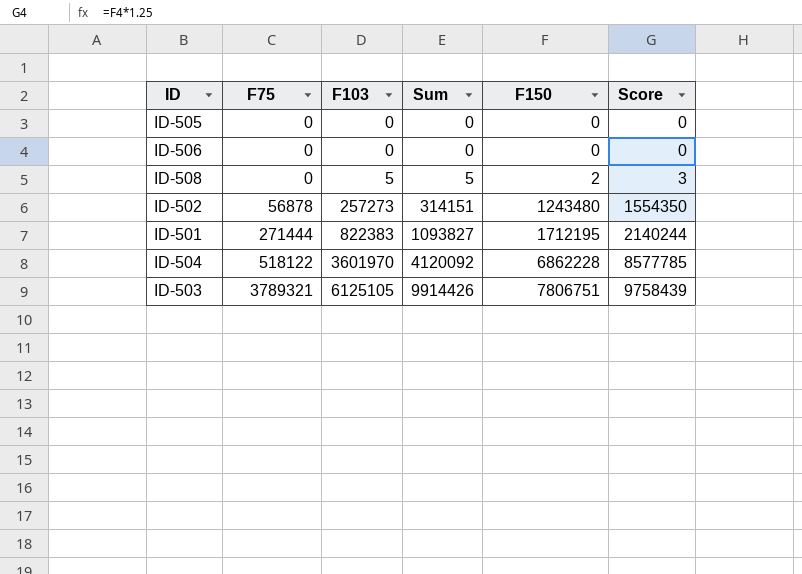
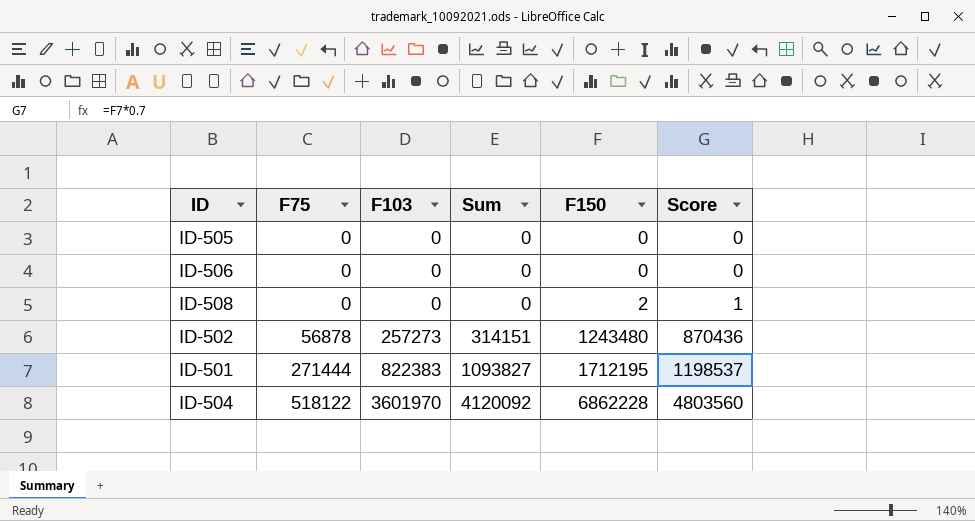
column Score | formula: [F150] * 1.25 -> [F150] * 0.7
row ID-503: 3789321 | 6125105 | 9914426 | 7806751 | 9758439 -> none
ID-508 | F103: 5 -> 0
ID-508 | Sum: 5 -> 0

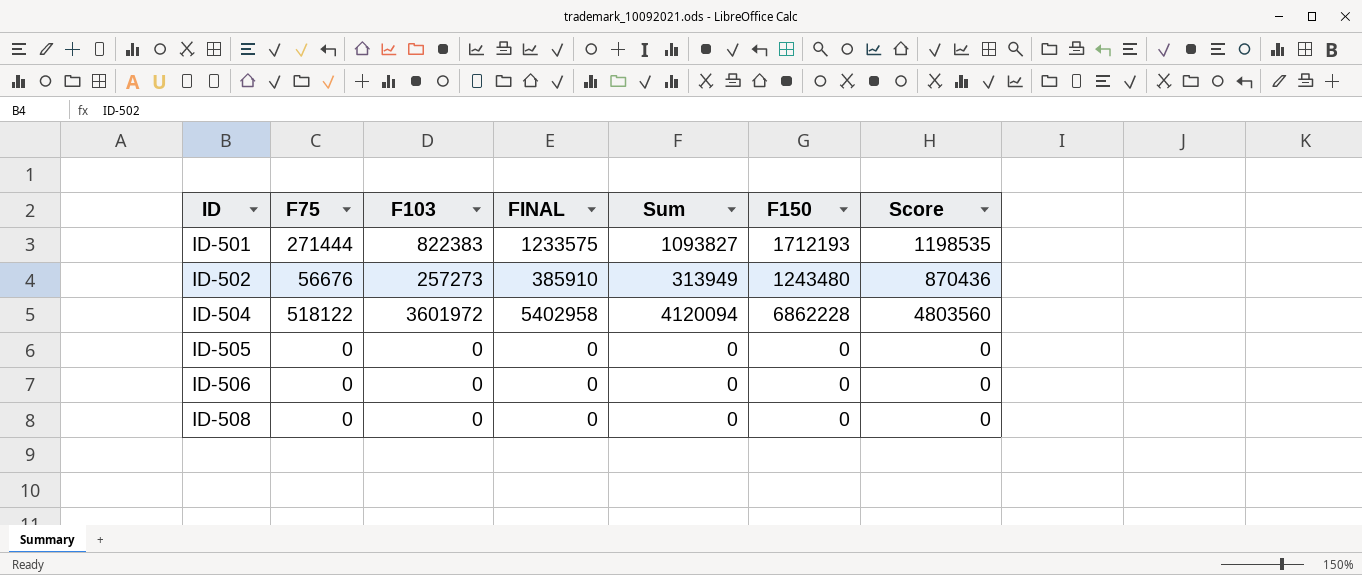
row order: F75 ascending -> ID ascending
column FINAL | formula: none -> [F103] * 1.5
ID-501 | F150: 1712195 -> 1712193
ID-501 | Score: 1198537 -> 1198535
ID-502 | F75: 56878 -> 56676
ID-502 | Sum: 314151 -> 313949
ID-504 | F103: 3601970 -> 3601972
ID-504 | Sum: 4120092 -> 4120094
ID-508 | F150: 2 -> 0
ID-508 | Score: 1 -> 0

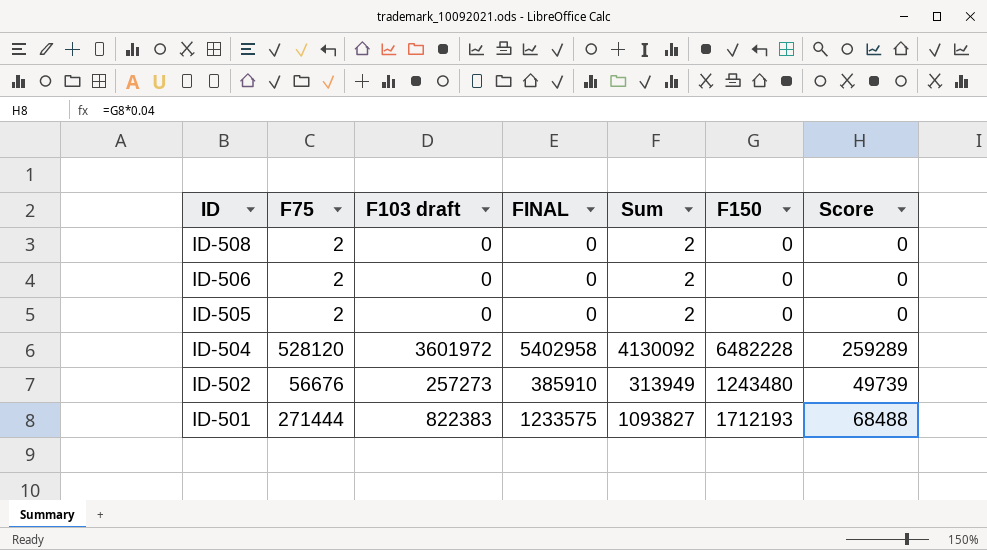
row order: ID ascending -> ID descending
column name: F103 -> F103 draft
column Score | formula: [F150] * 0.7 -> [F150] * 0.04
ID-508 | F75: 0 -> 2
ID-508 | Sum: 0 -> 2
ID-506 | F75: 0 -> 2
ID-506 | Sum: 0 -> 2
ID-505 | F75: 0 -> 2
ID-505 | Sum: 0 -> 2
ID-504 | F75: 518122 -> 528120
ID-504 | Sum: 4120094 -> 4130092
ID-504 | F150: 6862228 -> 6482228

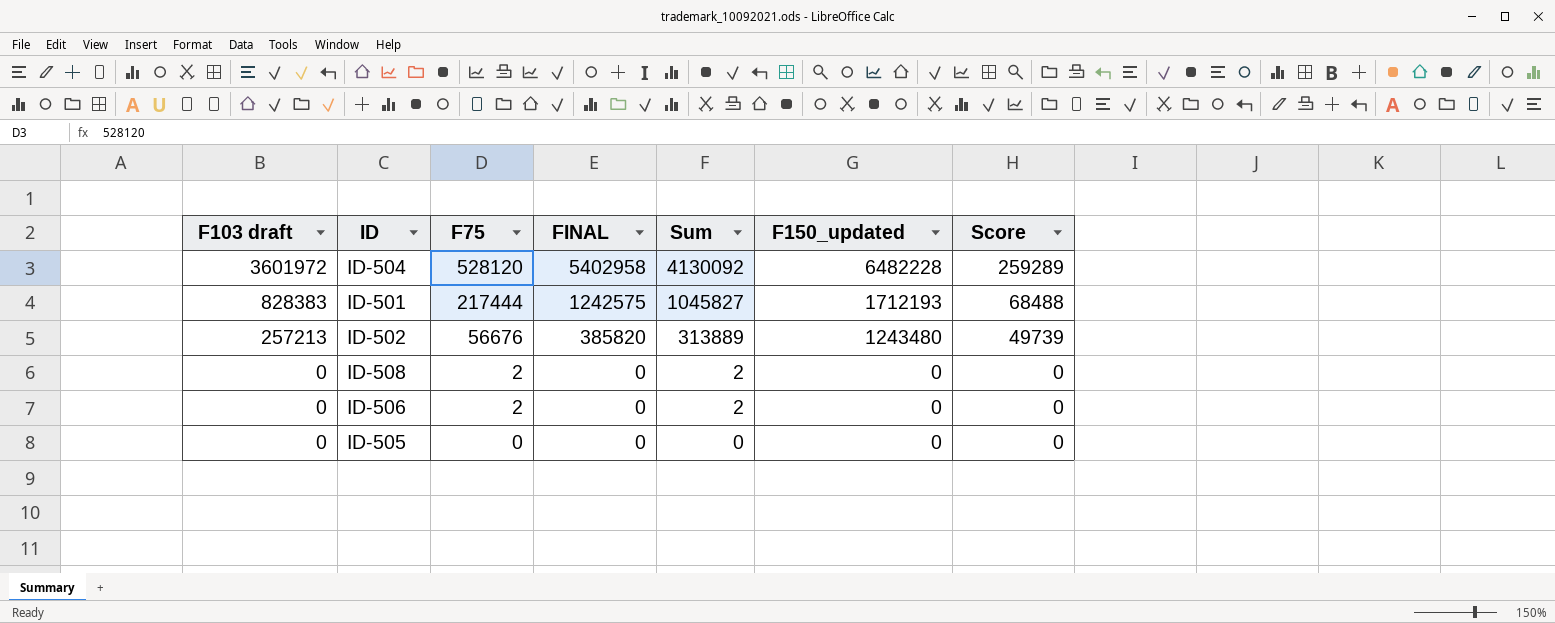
row order: ID descending -> F103 draft descending
column F103 draft | position: 3 -> 1
column name: F150 -> F150_updated
ID-501 | F103 draft: 822383 -> 828383
ID-501 | F75: 271444 -> 217444
ID-501 | FINAL: 1233575 -> 1242575
ID-501 | Sum: 1093827 -> 1045827
ID-502 | F103 draft: 257273 -> 257213
ID-502 | FINAL: 385910 -> 385820
ID-502 | Sum: 313949 -> 313889
ID-505 | F75: 2 -> 0
ID-505 | Sum: 2 -> 0

